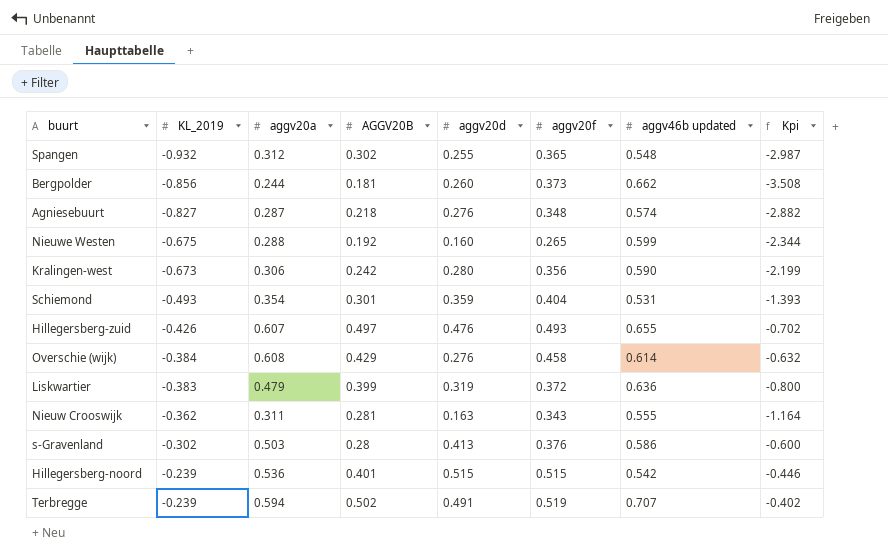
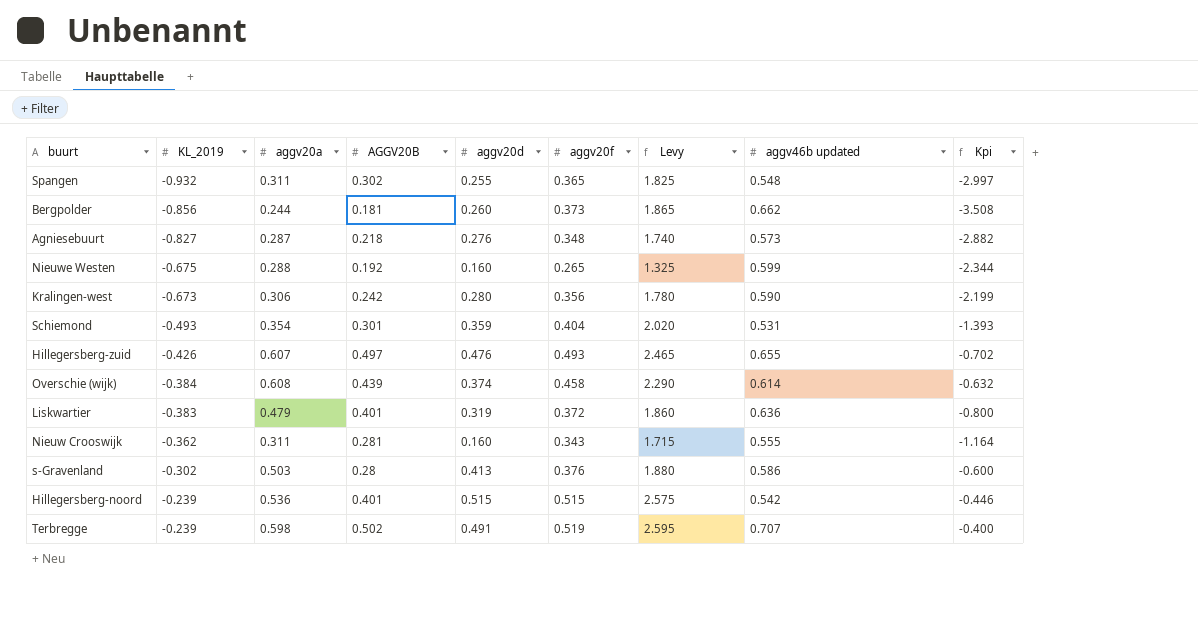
column Levy | formula: none -> [aggv20f] * 5
Spangen | aggv20a: 0.312 -> 0.311
Spangen | Kpi: -2.987 -> -2.997
Agniesebuurt | aggv46b updated: 0.574 -> 0.573
Overschie (wijk) | AGGV20B: 0.429 -> 0.439
Overschie (wijk) | aggv20d: 0.276 -> 0.374
Liskwartier | AGGV20B: 0.399 -> 0.401
Nieuw Crooswijk | aggv20d: 0.163 -> 0.160
Terbregge | aggv20a: 0.594 -> 0.598
Terbregge | Kpi: -0.402 -> -0.400

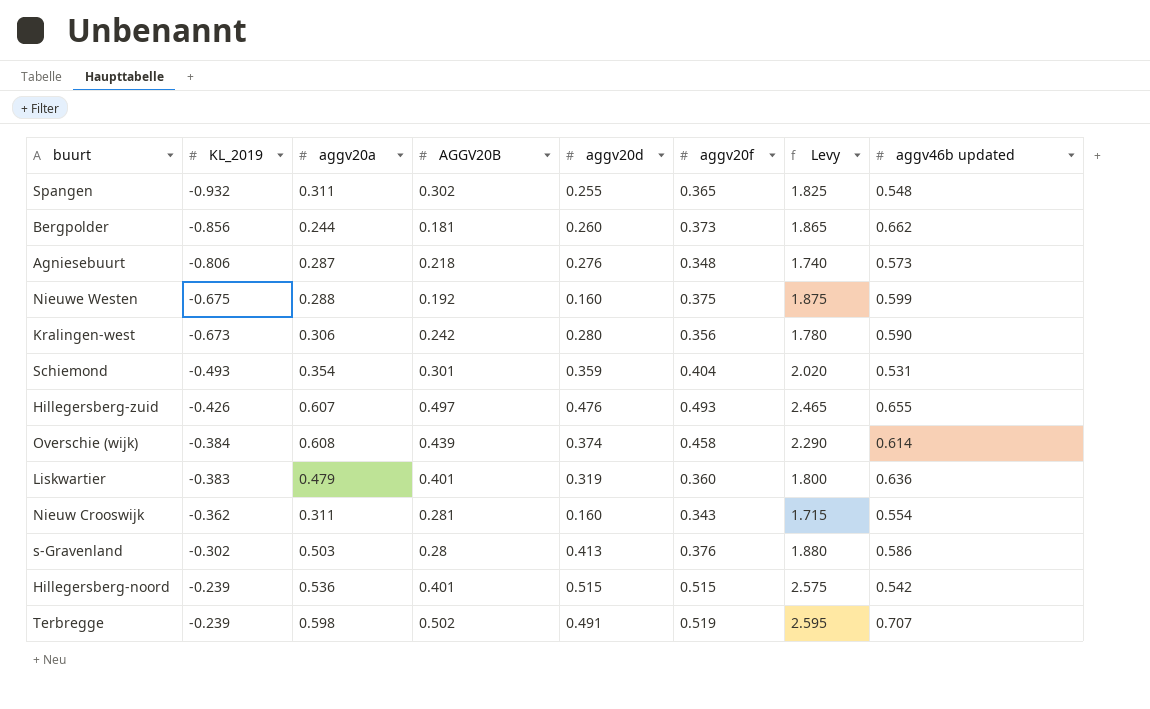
column Kpi | formula: [KL_2019] / [aggv20a] -> none
Agniesebuurt | KL_2019: -0.827 -> -0.806
Nieuwe Westen | aggv20f: 0.265 -> 0.375
Nieuwe Westen | Levy: 1.325 -> 1.875
Liskwartier | aggv20f: 0.372 -> 0.360
Liskwartier | Levy: 1.860 -> 1.800
Nieuw Crooswijk | aggv46b updated: 0.555 -> 0.554

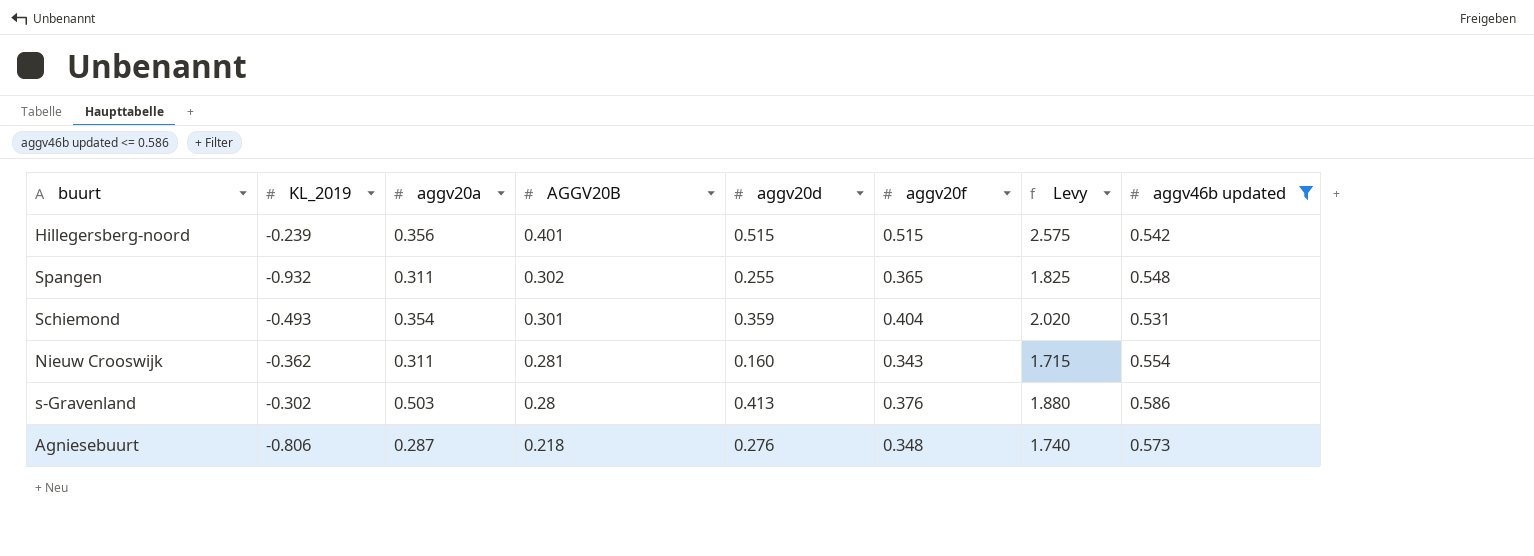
filter: none -> aggv46b updated <= 0.586
row order: KL_2019 ascending -> AGGV20B descending
Hillegersberg-noord | aggv20a: 0.536 -> 0.356

